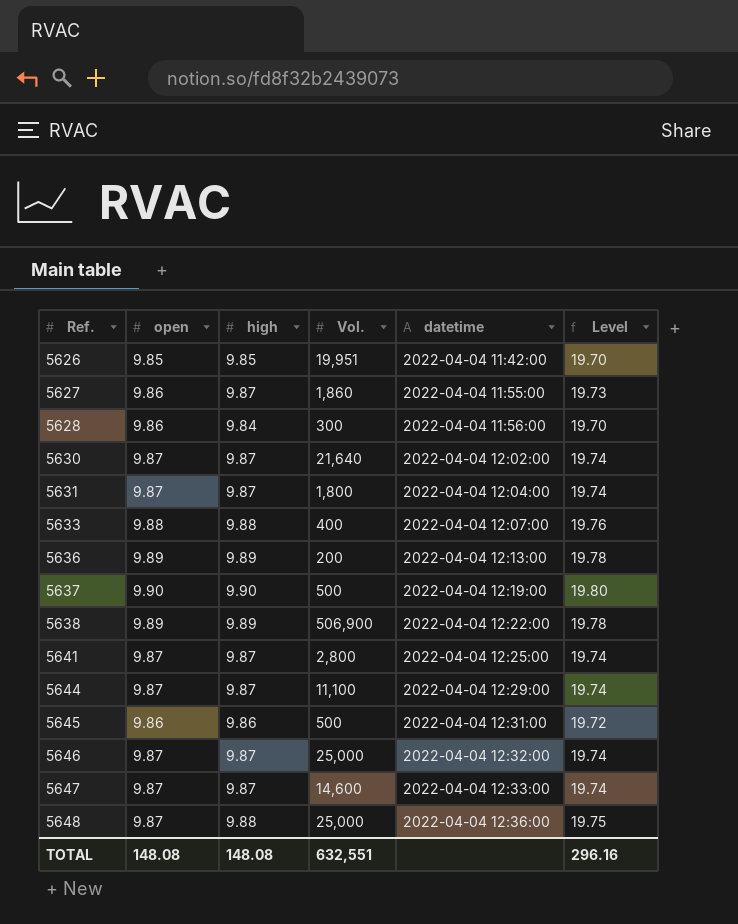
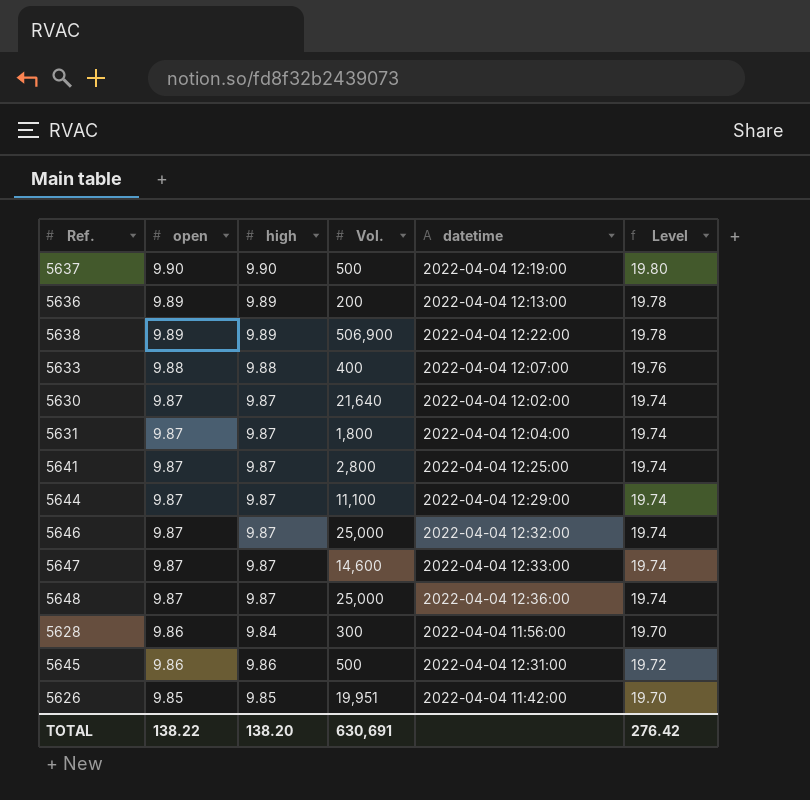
row order: Ref. ascending -> open descending
row 5627: 9.86 | 9.87 | 1,860 | 2022-04-04 11:55:00 | 19.73 -> none
5648 | high: 9.88 -> 9.87
5648 | Level: 19.75 -> 19.74
TOTAL | open: 148.08 -> 138.22
TOTAL | high: 148.08 -> 138.20
TOTAL | Vol.: 632,551 -> 630,691
TOTAL | Level: 296.16 -> 276.42

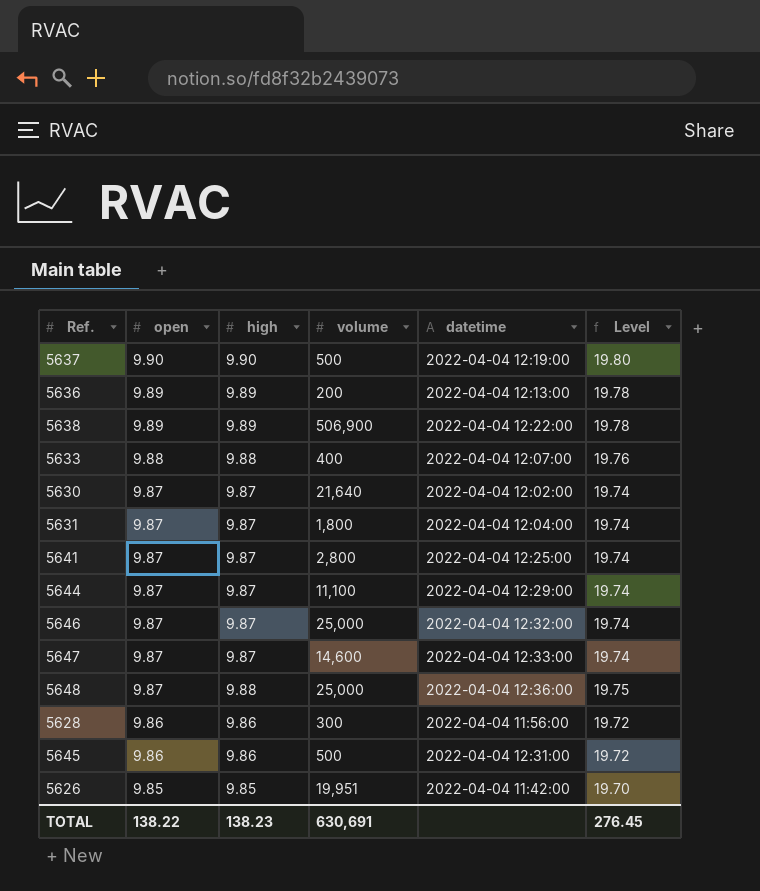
column name: Vol. -> volume
5648 | high: 9.87 -> 9.88
5648 | Level: 19.74 -> 19.75
5628 | high: 9.84 -> 9.86
5628 | Level: 19.70 -> 19.72
TOTAL | high: 138.20 -> 138.23
TOTAL | Level: 276.42 -> 276.45

